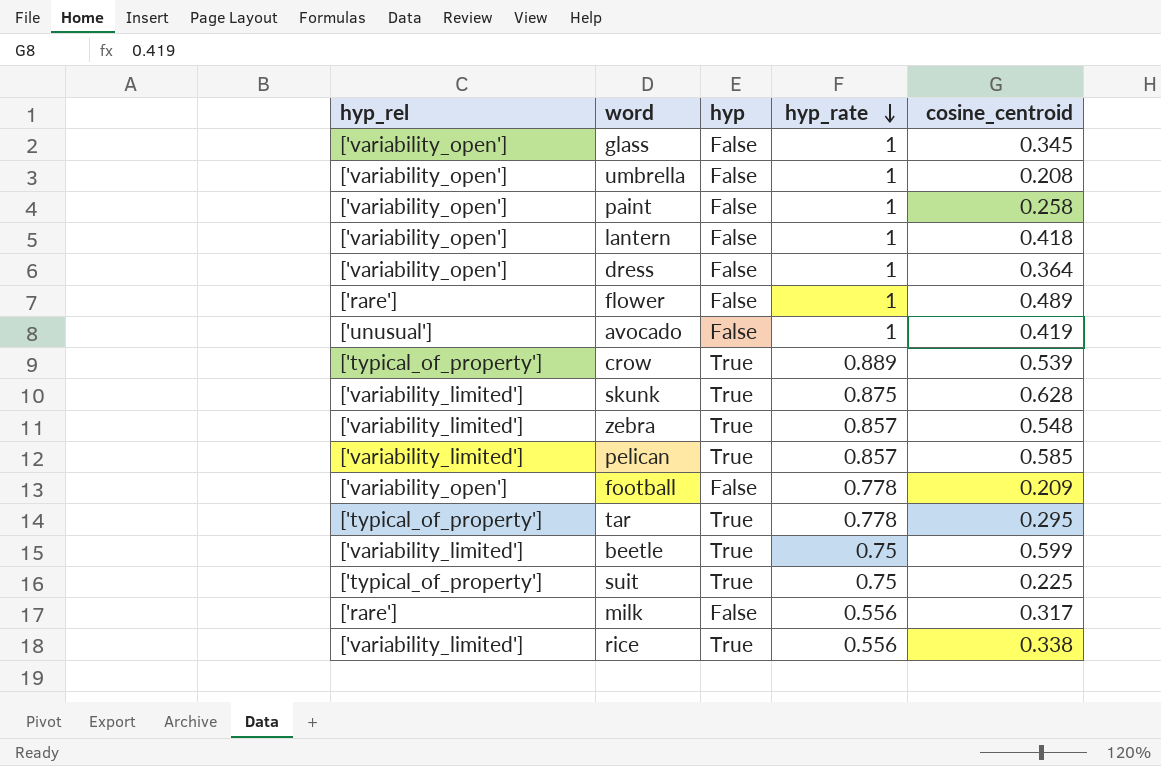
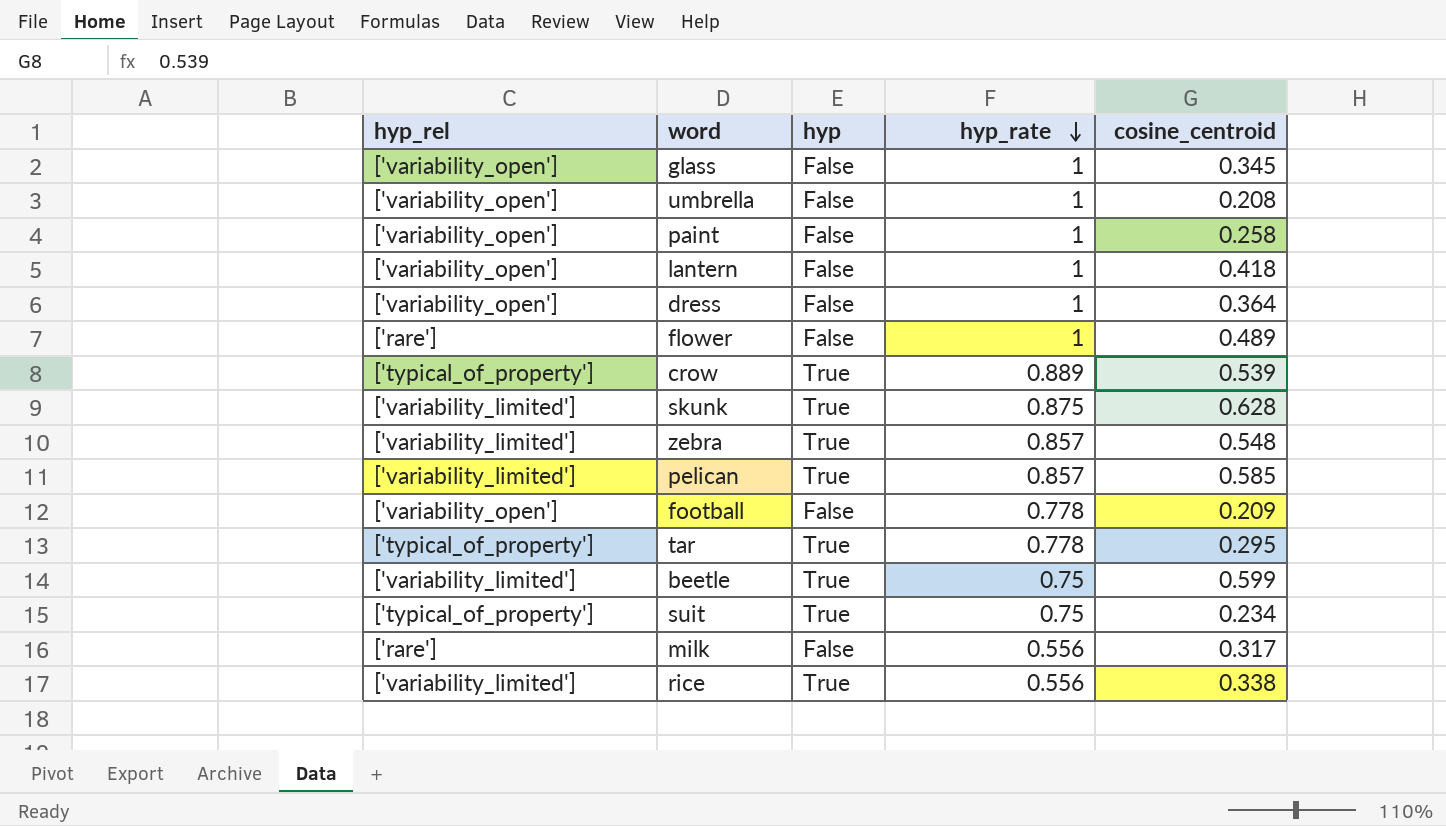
row avocado: ['unusual'] | False | 1 | 0.419 -> none
suit | cosine_centroid: 0.225 -> 0.234

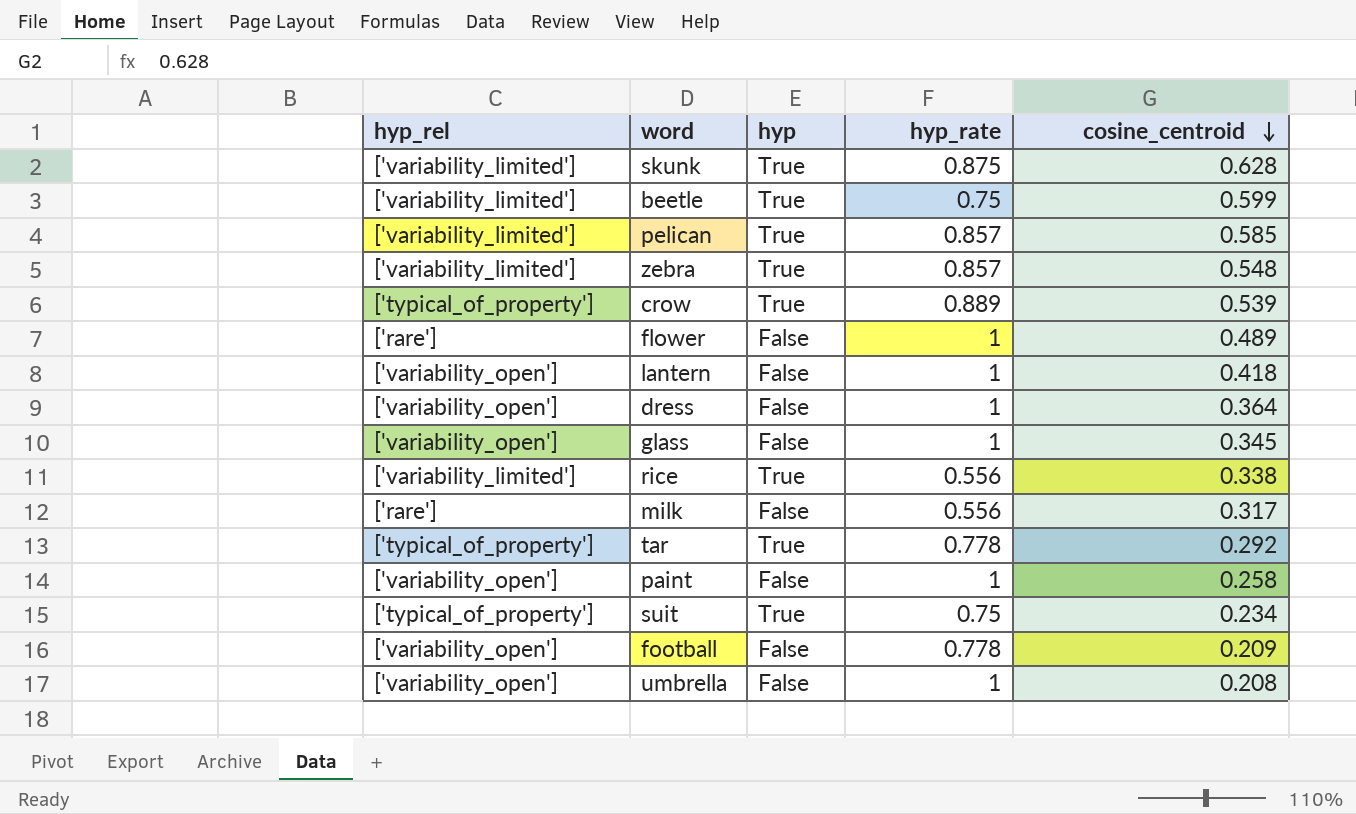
row order: hyp_rate descending -> cosine_centroid descending
tar | cosine_centroid: 0.295 -> 0.292

